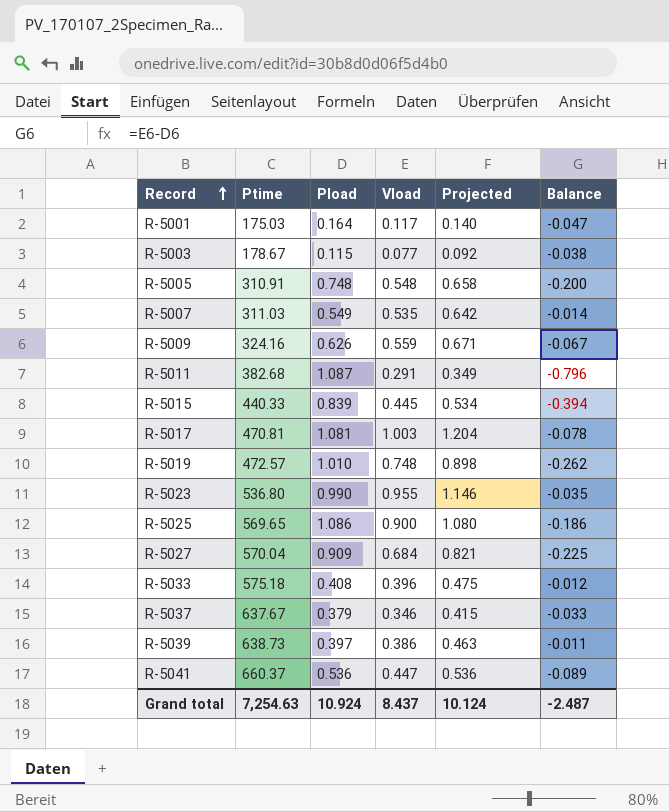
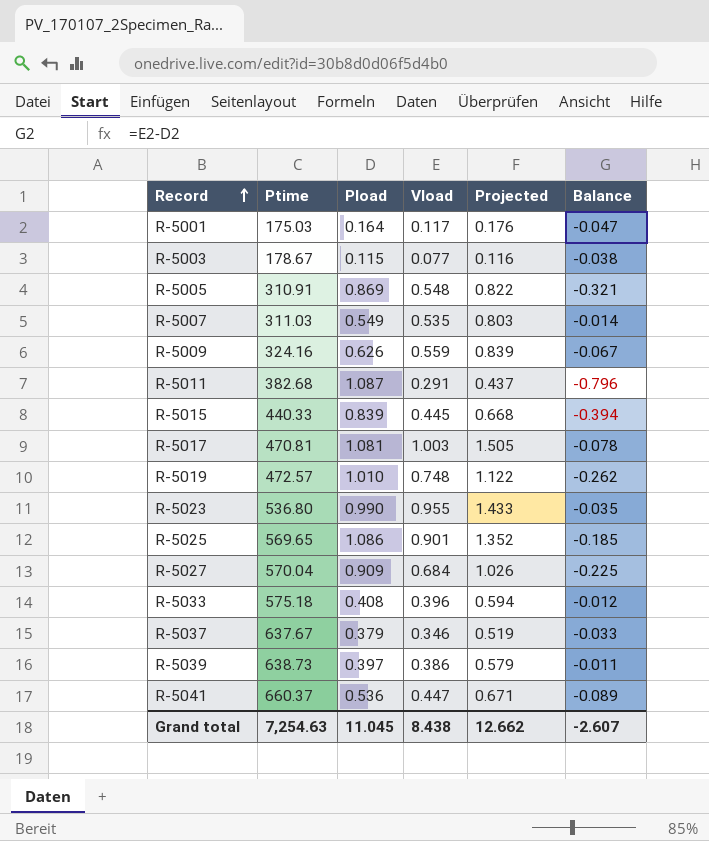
column Projected | formula: [Vload] * 1.2 -> [Vload] * 1.5
R-5005 | Pload: 0.748 -> 0.869
R-5005 | Balance: -0.200 -> -0.321
R-5025 | Vload: 0.900 -> 0.901
R-5025 | Balance: -0.186 -> -0.185
Grand total | Pload: 10.924 -> 11.045
Grand total | Vload: 8.437 -> 8.438
Grand total | Projected: 10.124 -> 12.662
Grand total | Balance: -2.487 -> -2.607

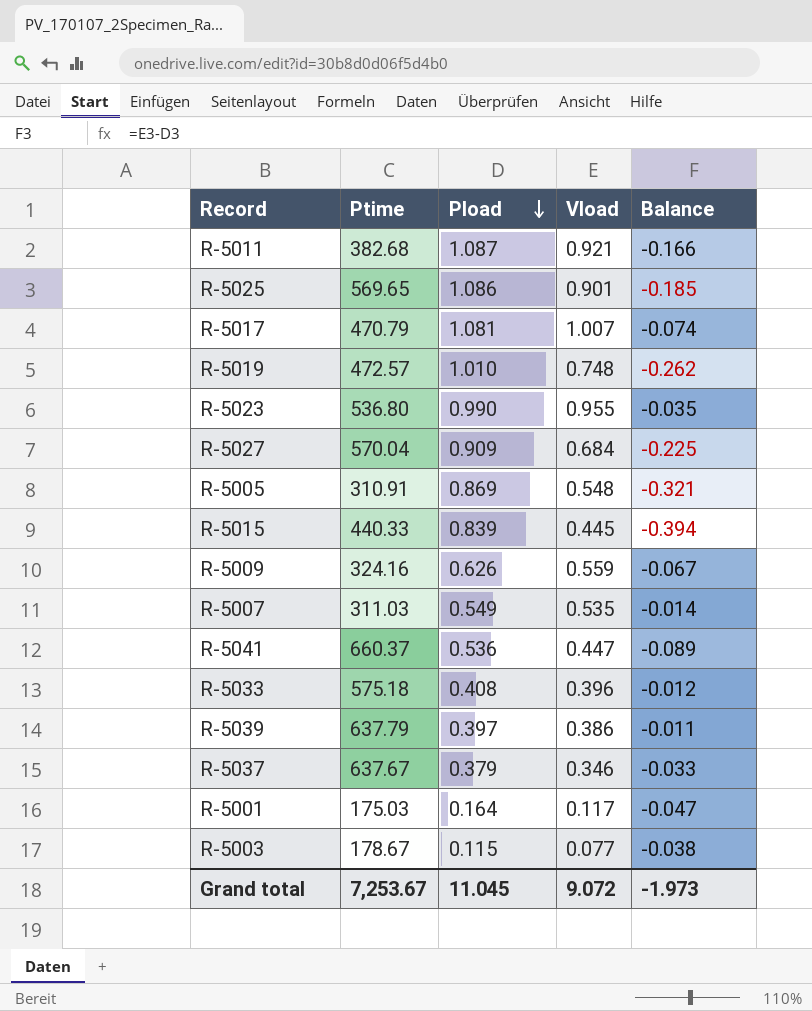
row order: Record ascending -> Pload descending
column Projected | formula: [Vload] * 1.5 -> none
R-5011 | Vload: 0.291 -> 0.921
R-5011 | Balance: -0.796 -> -0.166
R-5017 | Ptime: 470.81 -> 470.79
R-5017 | Vload: 1.003 -> 1.007
R-5017 | Balance: -0.078 -> -0.074
R-5039 | Ptime: 638.73 -> 637.79
Grand total | Ptime: 7,254.63 -> 7,253.67
Grand total | Vload: 8.438 -> 9.072
Grand total | Balance: -2.607 -> -1.973

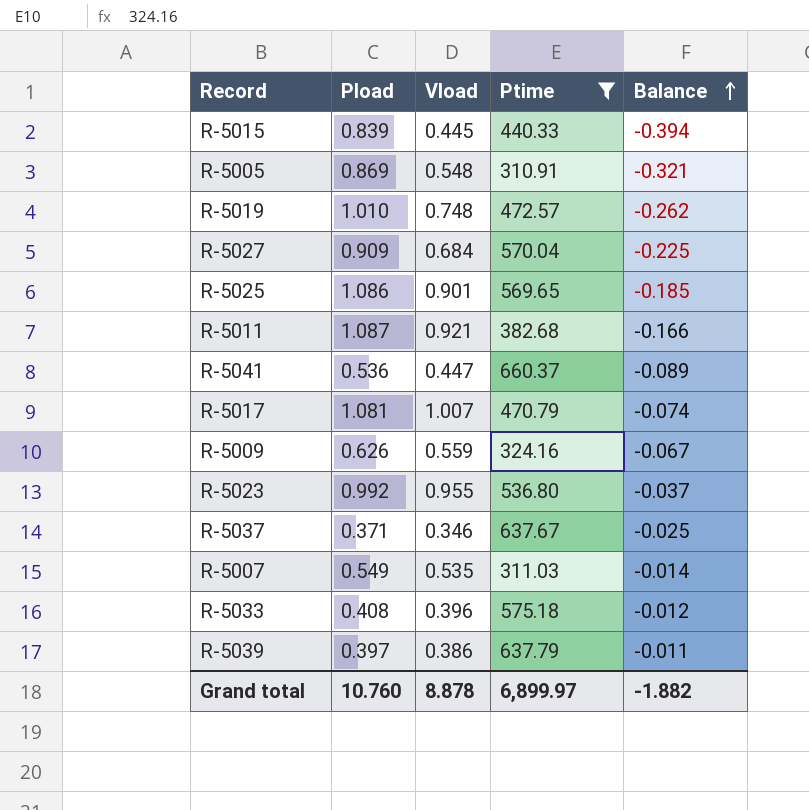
filter: none -> Ptime >= 310.91
row order: Pload descending -> Balance ascending
column Ptime | position: 2 -> 4
R-5023 | Pload: 0.990 -> 0.992
R-5023 | Balance: -0.035 -> -0.037
R-5037 | Pload: 0.379 -> 0.371
R-5037 | Balance: -0.033 -> -0.025
Grand total | Pload: 11.045 -> 10.760
Grand total | Vload: 9.072 -> 8.878
Grand total | Ptime: 7,253.67 -> 6,899.97
Grand total | Balance: -1.973 -> -1.882

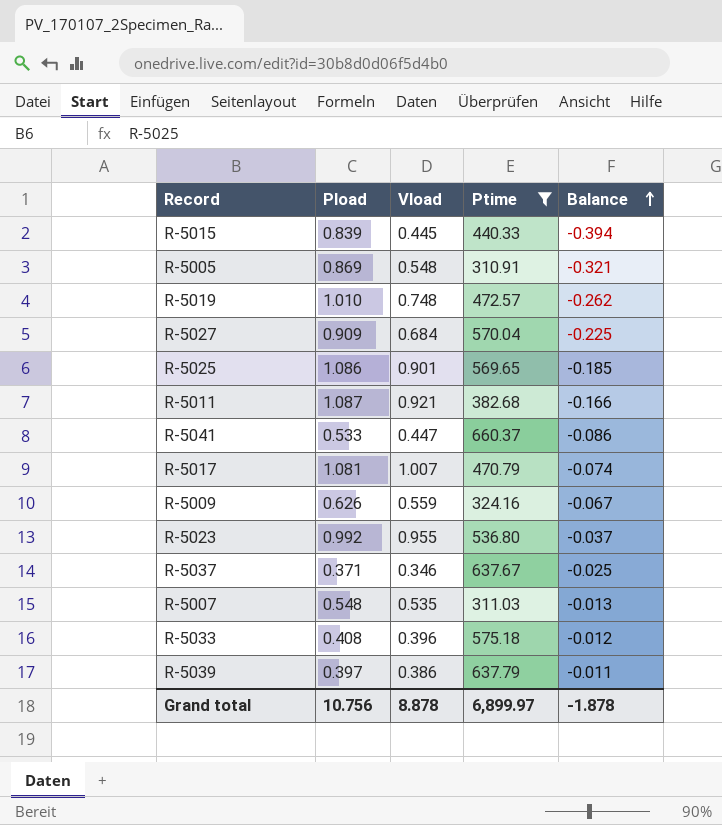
R-5041 | Pload: 0.536 -> 0.533
R-5041 | Balance: -0.089 -> -0.086
R-5007 | Pload: 0.549 -> 0.548
R-5007 | Balance: -0.014 -> -0.013
Grand total | Pload: 10.760 -> 10.756
Grand total | Balance: -1.882 -> -1.878

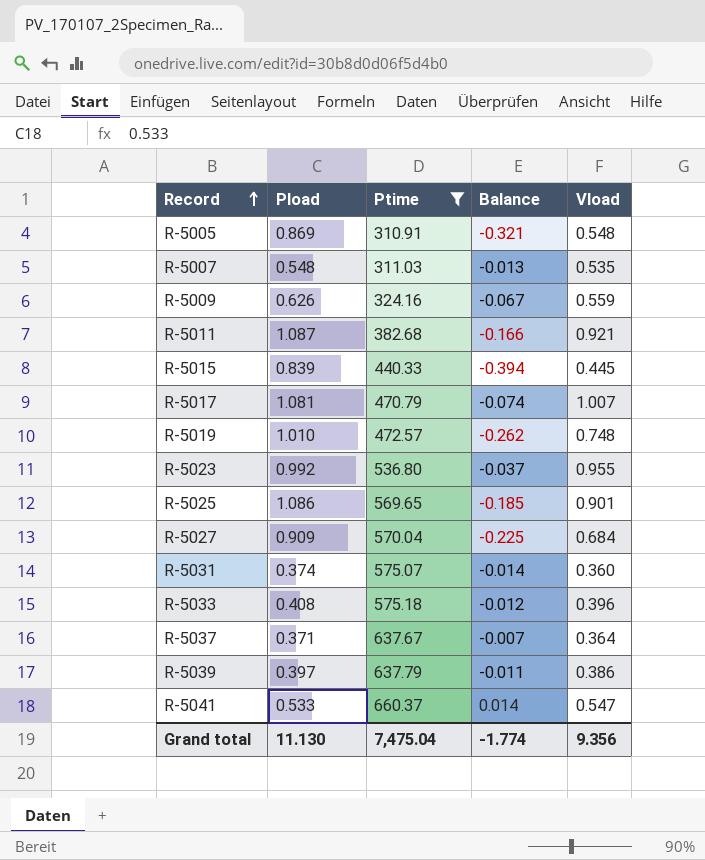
row order: Balance ascending -> Record ascending
column Vload | position: 3 -> 5
row R-5031: none -> 0.374 | 575.07 | -0.014 | 0.360
R-5037 | Balance: -0.025 -> -0.007
R-5037 | Vload: 0.346 -> 0.364
R-5041 | Balance: -0.086 -> 0.014
R-5041 | Vload: 0.447 -> 0.547
Grand total | Pload: 10.756 -> 11.130
Grand total | Ptime: 6,899.97 -> 7,475.04
Grand total | Balance: -1.878 -> -1.774
Grand total | Vload: 8.878 -> 9.356

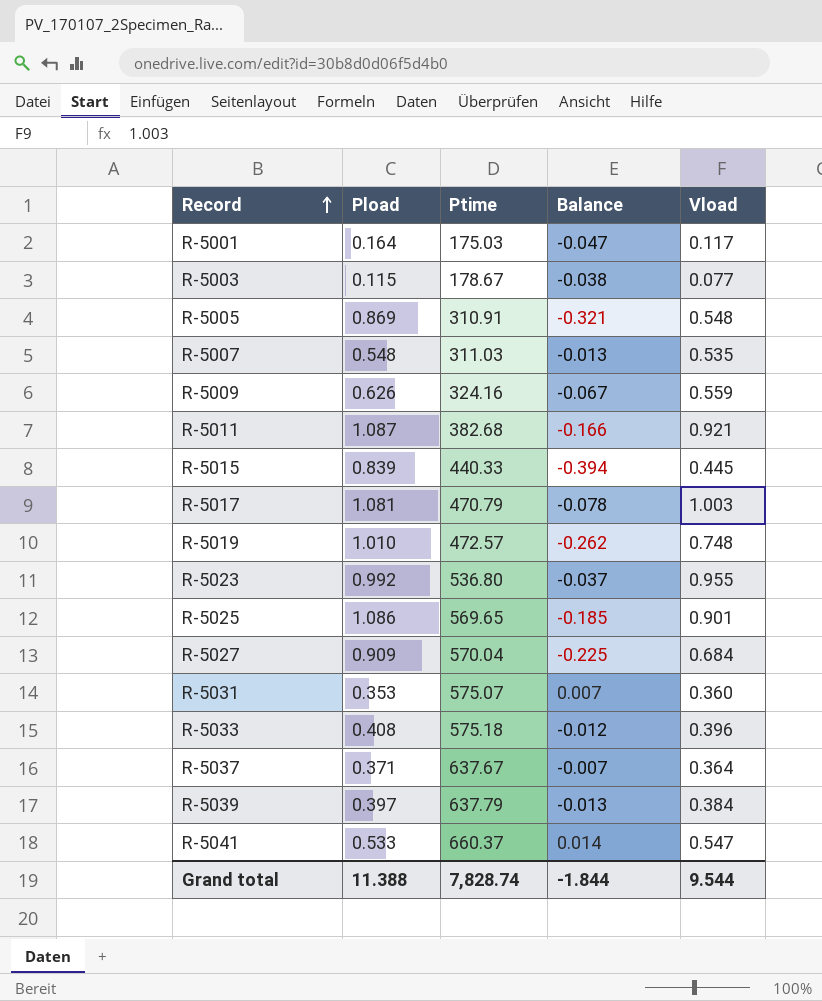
filter: Ptime >= 310.91 -> none
R-5017 | Balance: -0.074 -> -0.078
R-5017 | Vload: 1.007 -> 1.003
R-5031 | Pload: 0.374 -> 0.353
R-5031 | Balance: -0.014 -> 0.007
R-5039 | Balance: -0.011 -> -0.013
R-5039 | Vload: 0.386 -> 0.384
Grand total | Pload: 11.130 -> 11.388
Grand total | Ptime: 7,475.04 -> 7,828.74
Grand total | Balance: -1.774 -> -1.844
Grand total | Vload: 9.356 -> 9.544

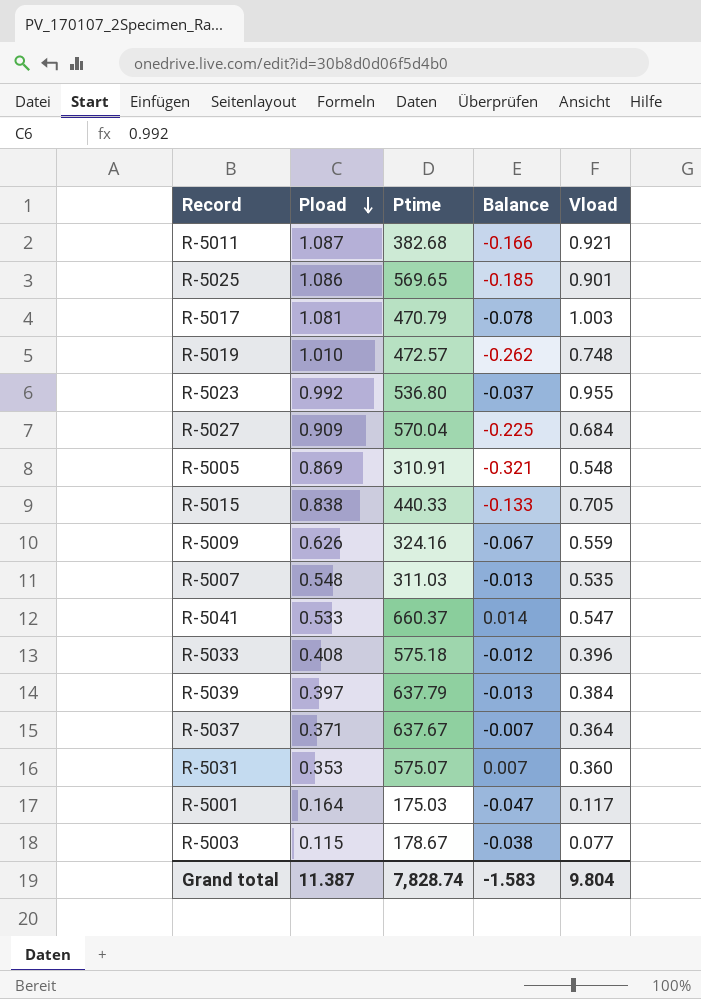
row order: Record ascending -> Pload descending
R-5015 | Pload: 0.839 -> 0.838
R-5015 | Balance: -0.394 -> -0.133
R-5015 | Vload: 0.445 -> 0.705
Grand total | Pload: 11.388 -> 11.387
Grand total | Balance: -1.844 -> -1.583
Grand total | Vload: 9.544 -> 9.804

